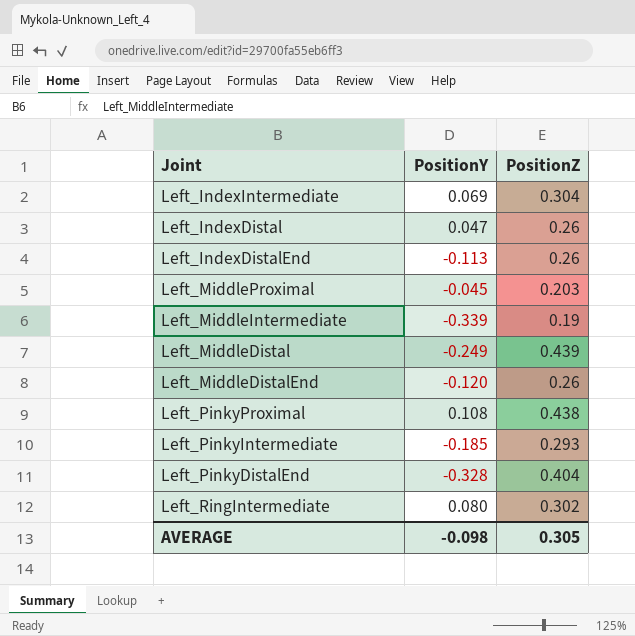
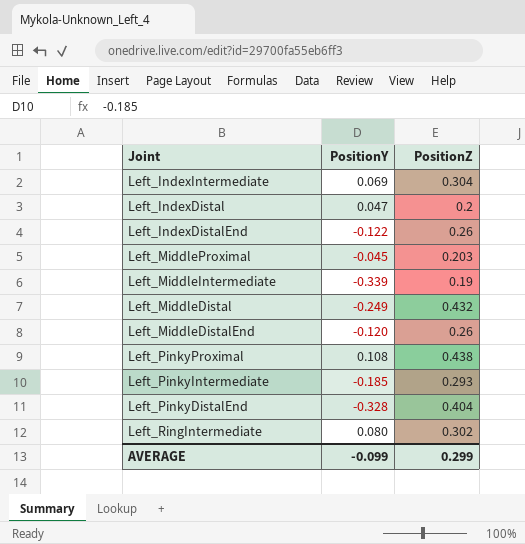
Left_IndexDistal | PositionZ: 0.26 -> 0.2
Left_IndexDistalEnd | PositionY: -0.113 -> -0.122
Left_MiddleDistal | PositionZ: 0.439 -> 0.432
AVERAGE | PositionY: -0.098 -> -0.099
AVERAGE | PositionZ: 0.305 -> 0.299

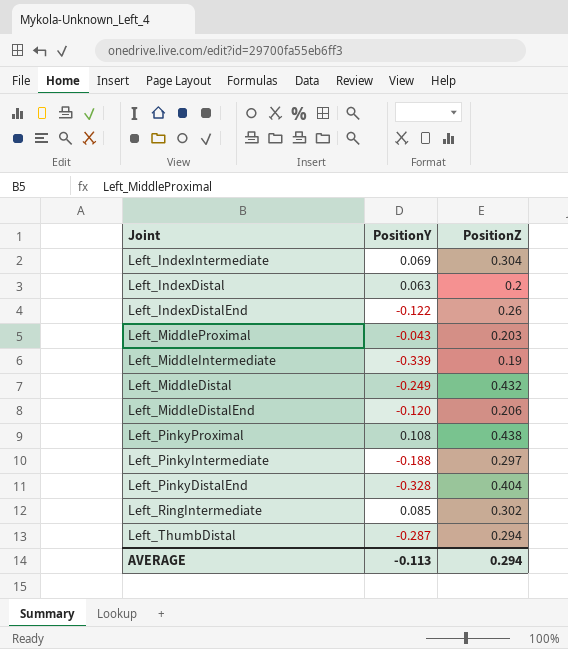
Left_IndexDistal | PositionY: 0.047 -> 0.063
Left_MiddleProximal | PositionY: -0.045 -> -0.043
Left_MiddleDistalEnd | PositionZ: 0.26 -> 0.206
Left_PinkyIntermediate | PositionY: -0.185 -> -0.188
Left_PinkyIntermediate | PositionZ: 0.293 -> 0.297
Left_RingIntermediate | PositionY: 0.080 -> 0.085
row Left_ThumbDistal: none -> -0.287 | 0.294
AVERAGE | PositionY: -0.099 -> -0.113
AVERAGE | PositionZ: 0.299 -> 0.294

